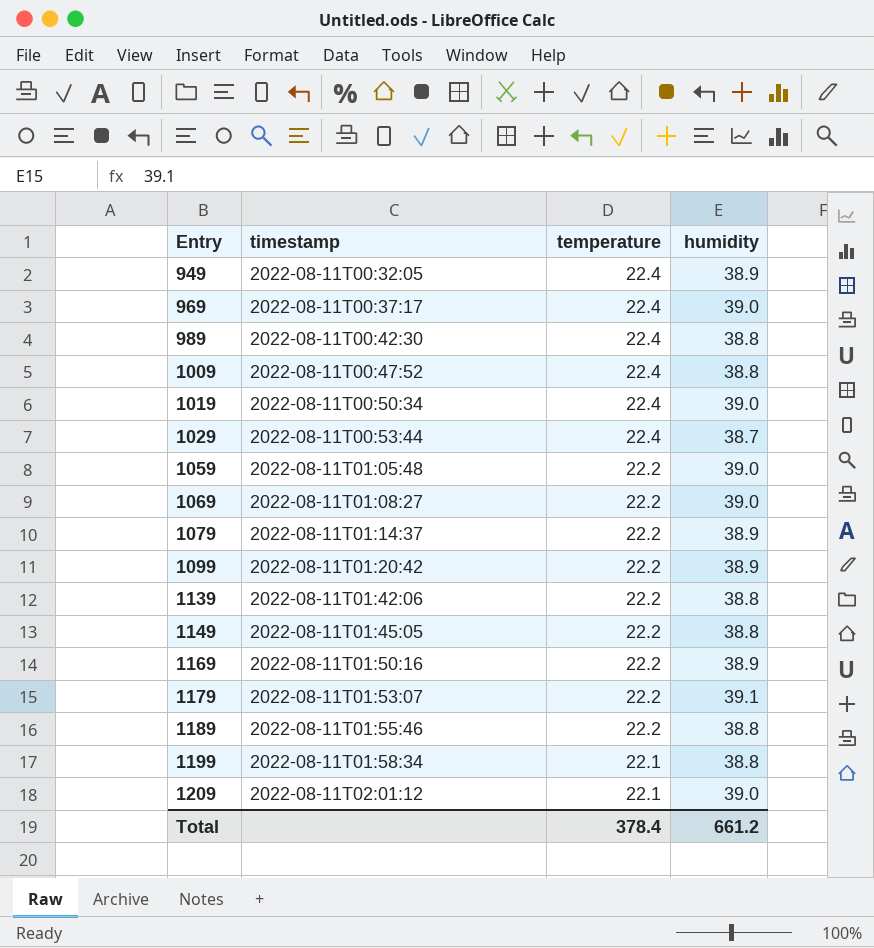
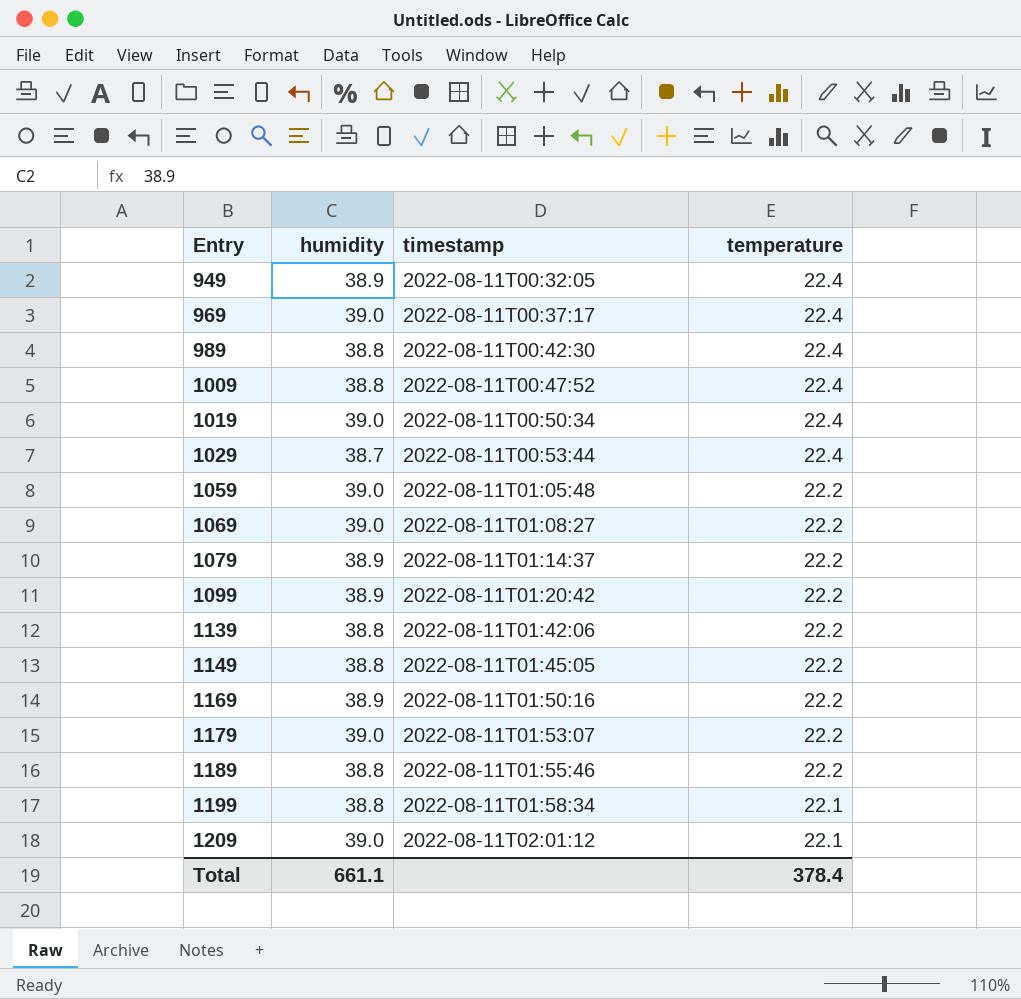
column humidity | position: 4 -> 2
1179 | humidity: 39.1 -> 39.0
Total | humidity: 661.2 -> 661.1

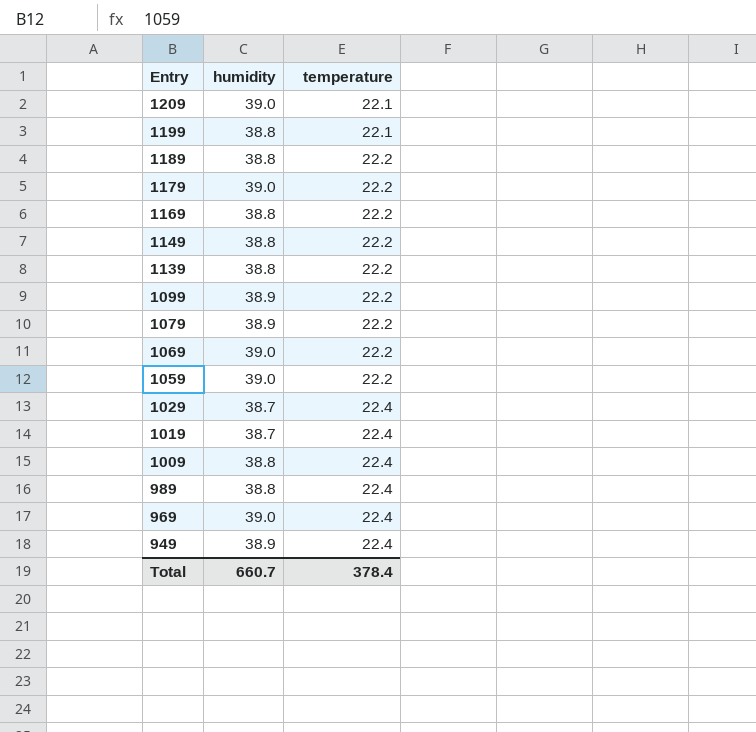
row order: Entry ascending -> Entry descending
column timestamp | position: 3 -> none
1169 | humidity: 38.9 -> 38.8
1019 | humidity: 39.0 -> 38.7
Total | humidity: 661.1 -> 660.7

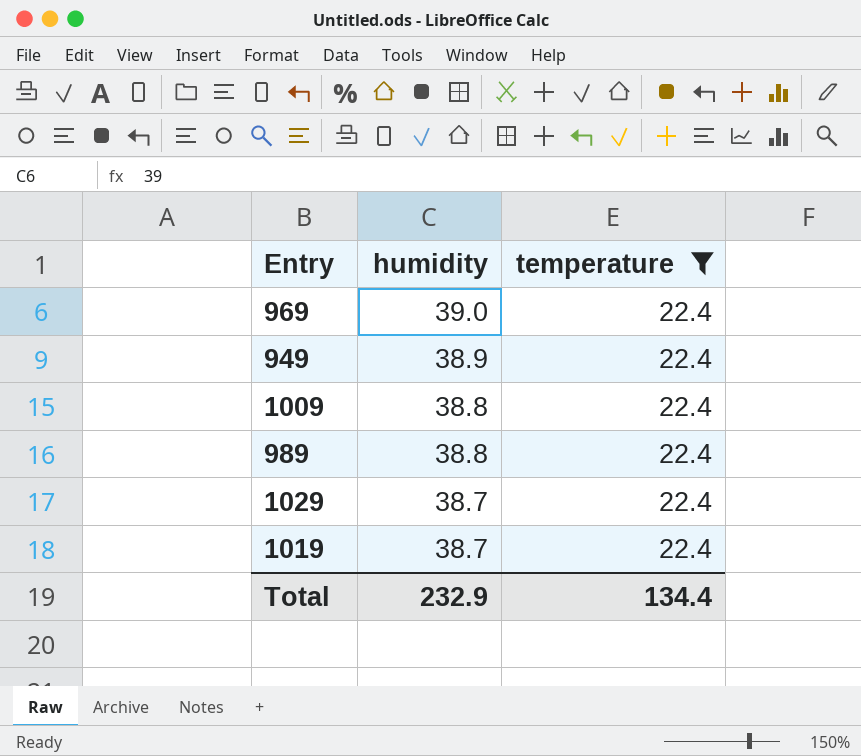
filter: none -> temperature = 22.4
row order: Entry descending -> humidity descending
Total | humidity: 660.7 -> 232.9
Total | temperature: 378.4 -> 134.4

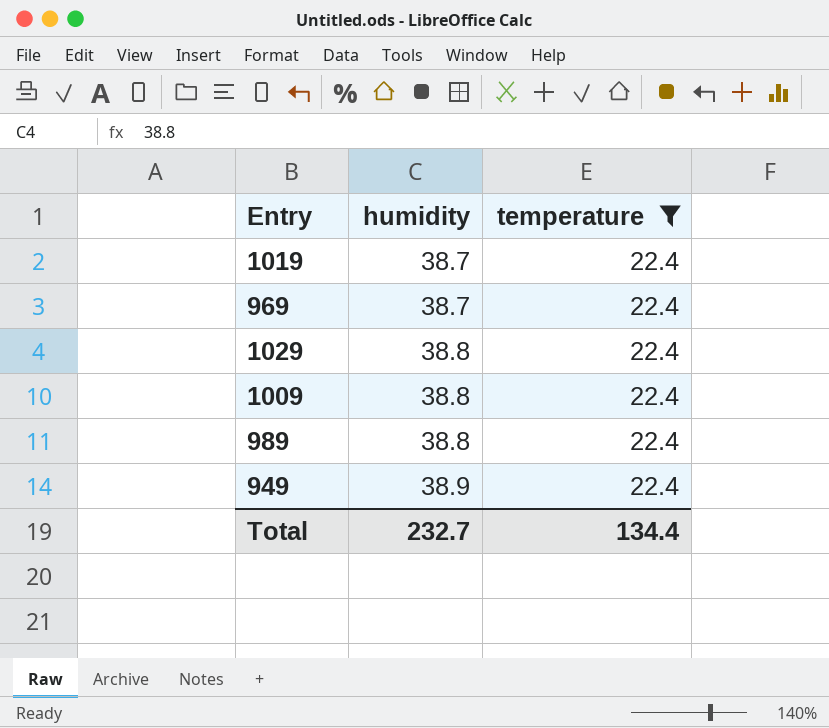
row order: humidity descending -> humidity ascending
969 | humidity: 39.0 -> 38.7
1029 | humidity: 38.7 -> 38.8
Total | humidity: 232.9 -> 232.7

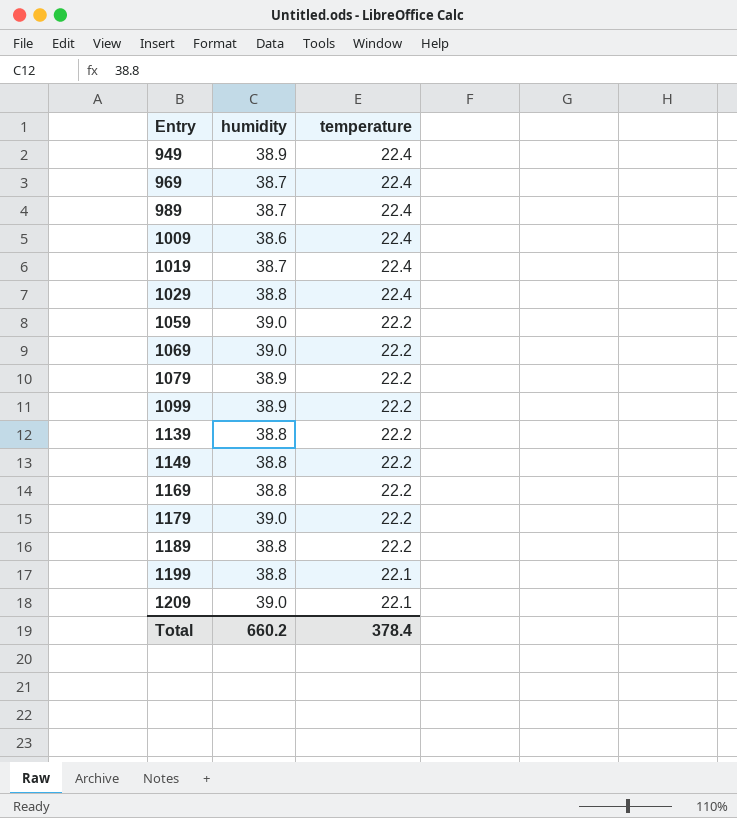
filter: temperature = 22.4 -> none
row order: humidity ascending -> Entry ascending
989 | humidity: 38.8 -> 38.7
1009 | humidity: 38.8 -> 38.6
Total | humidity: 232.7 -> 660.2
Total | temperature: 134.4 -> 378.4

